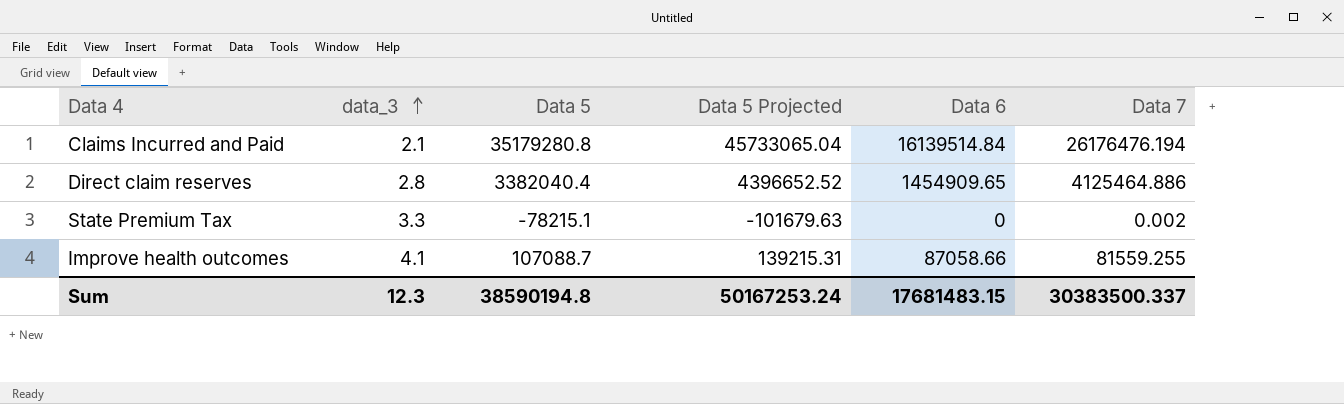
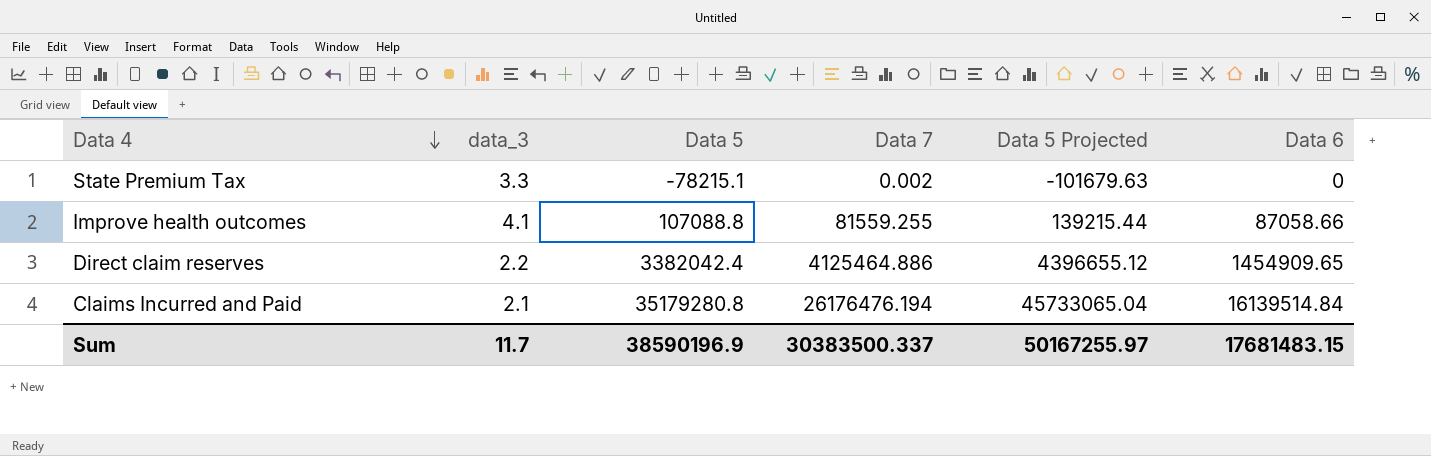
row order: data_3 ascending -> Data 4 descending
column Data 7 | position: 6 -> 4
Improve health outcomes | Data 5: 107088.7 -> 107088.8
Improve health outcomes | Data 5 Projected: 139215.31 -> 139215.44
Direct claim reserves | data_3: 2.8 -> 2.2
Direct claim reserves | Data 5: 3382040.4 -> 3382042.4
Direct claim reserves | Data 5 Projected: 4396652.52 -> 4396655.12
Sum | data_3: 12.3 -> 11.7
Sum | Data 5: 38590194.8 -> 38590196.9
Sum | Data 5 Projected: 50167253.24 -> 50167255.97

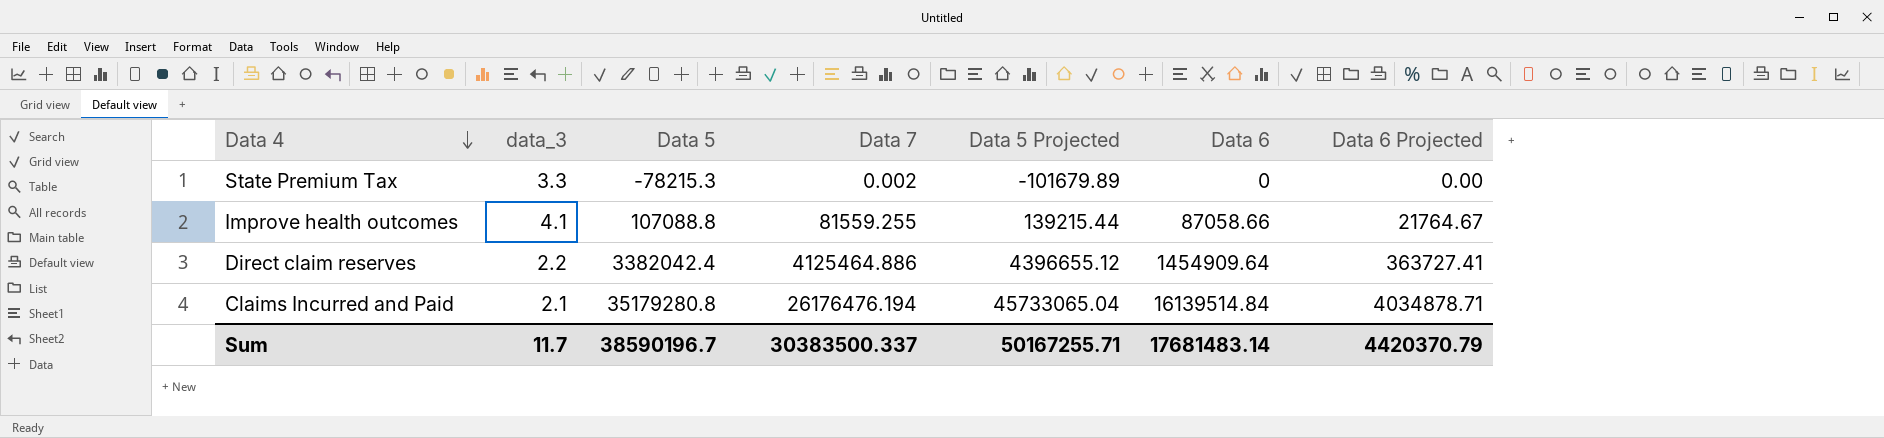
column Data 6 Projected | formula: none -> [Data 6] * 0.25
State Premium Tax | Data 5: -78215.1 -> -78215.3
State Premium Tax | Data 5 Projected: -101679.63 -> -101679.89
Direct claim reserves | Data 6: 1454909.65 -> 1454909.64
Sum | Data 5: 38590196.9 -> 38590196.7
Sum | Data 5 Projected: 50167255.97 -> 50167255.71
Sum | Data 6: 17681483.15 -> 17681483.14

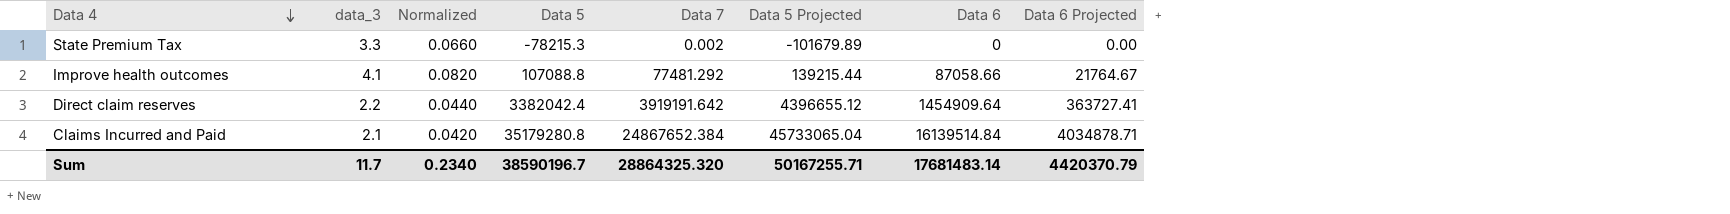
column Normalized | formula: none -> [data_3] * 0.02
Improve health outcomes | Data 7: 81559.255 -> 77481.292
Direct claim reserves | Data 7: 4125464.886 -> 3919191.642
Claims Incurred and Paid | Data 7: 26176476.194 -> 24867652.384
Sum | Data 7: 30383500.337 -> 28864325.320

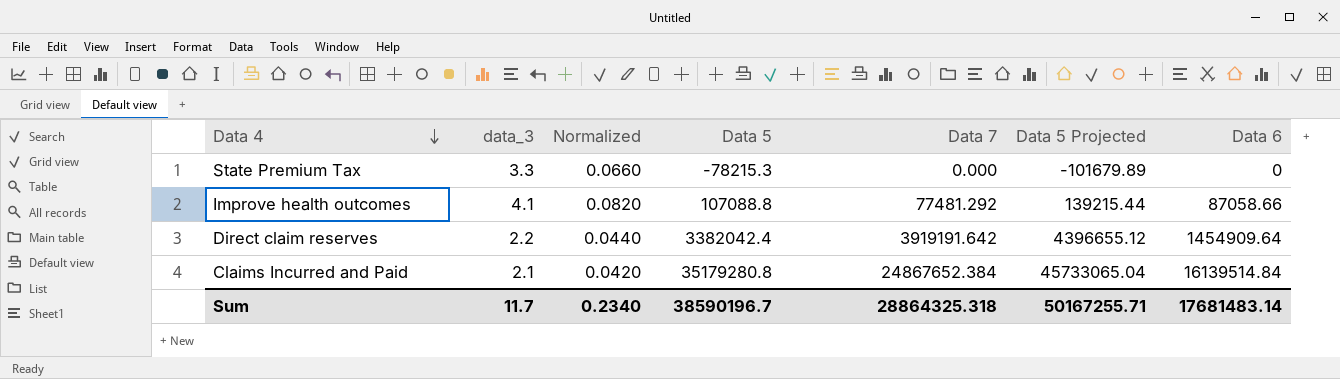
column Data 6 Projected | formula: [Data 6] * 0.25 -> none
State Premium Tax | Data 7: 0.002 -> 0.000
Sum | Data 7: 28864325.320 -> 28864325.318

